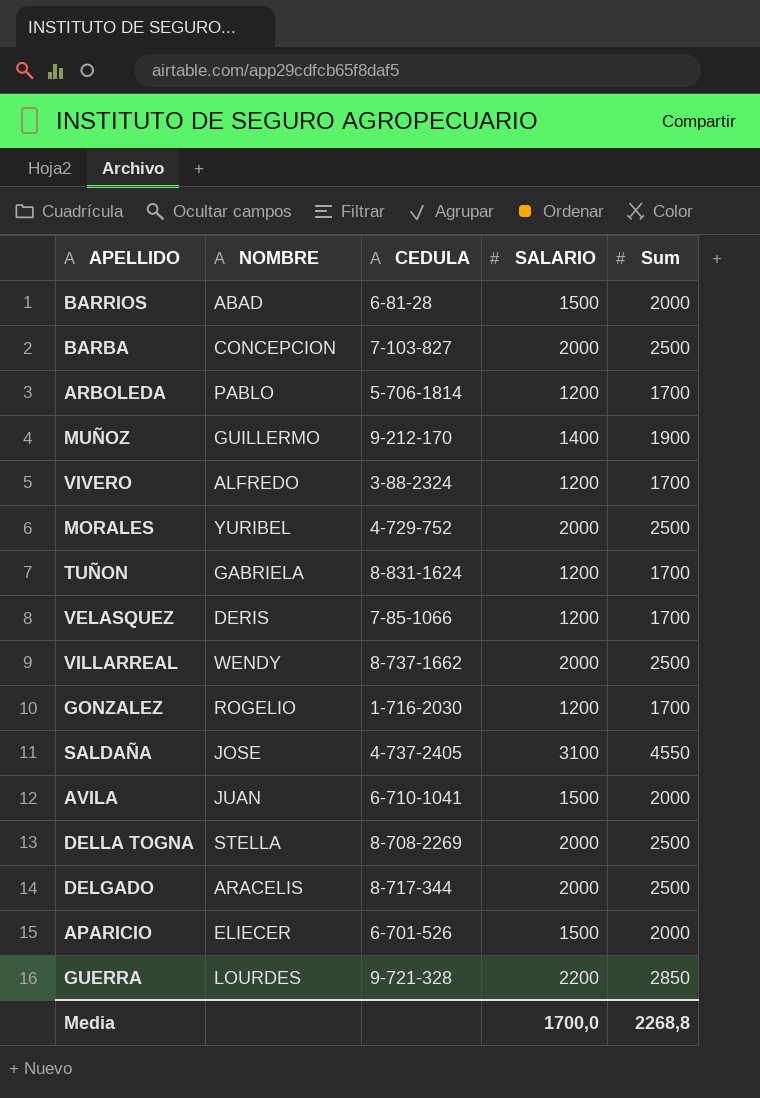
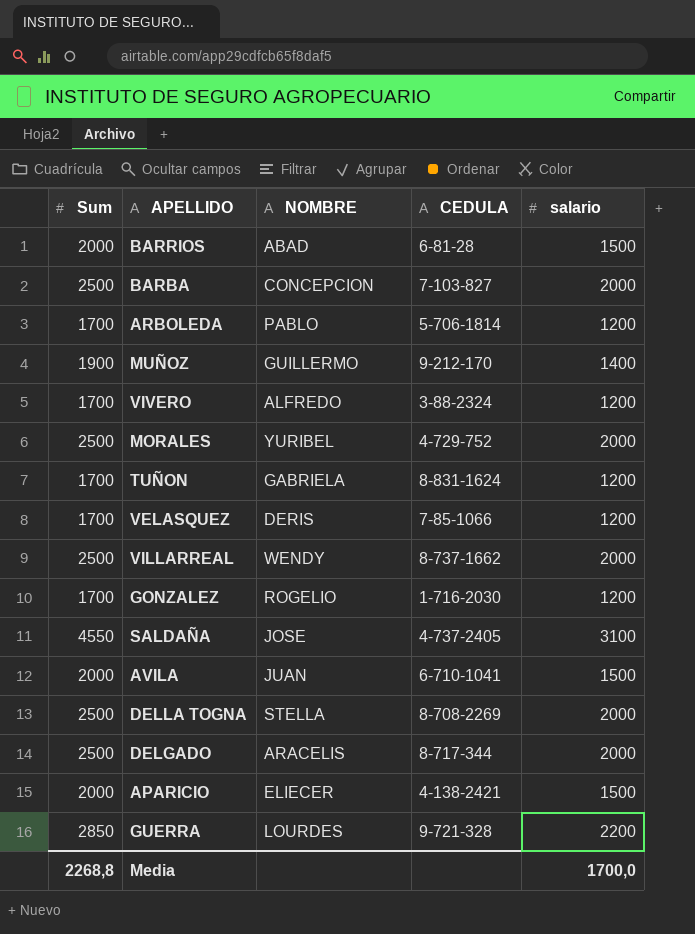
column Sum | position: 5 -> 1
column name: SALARIO -> salario
APARICIO | CEDULA: 6-701-526 -> 4-138-2421

